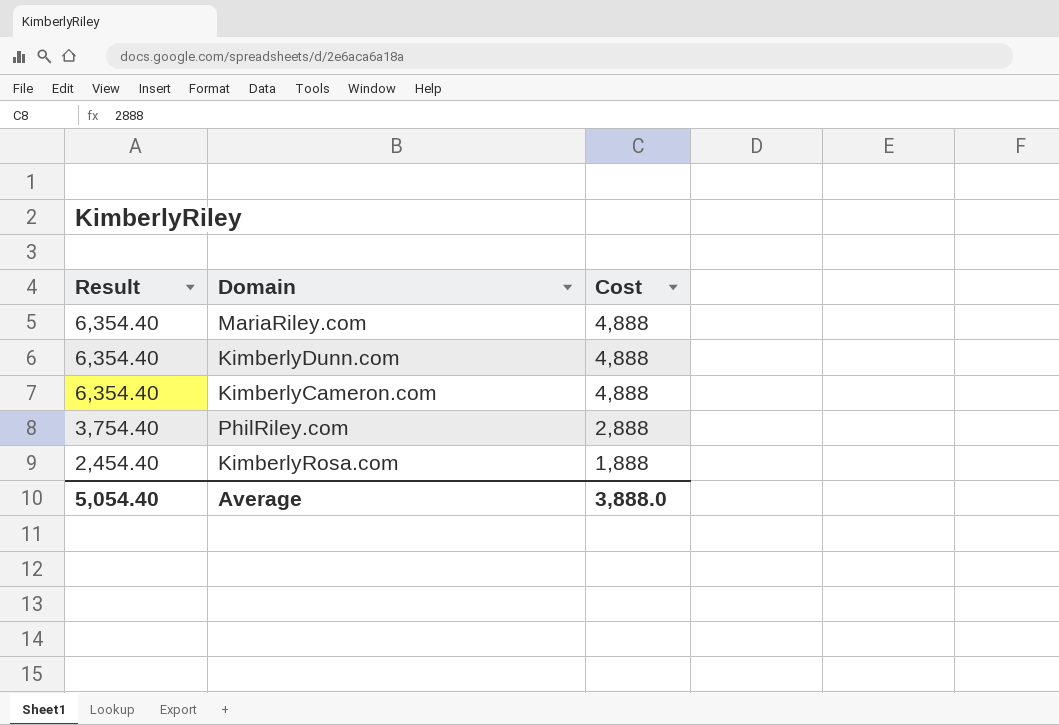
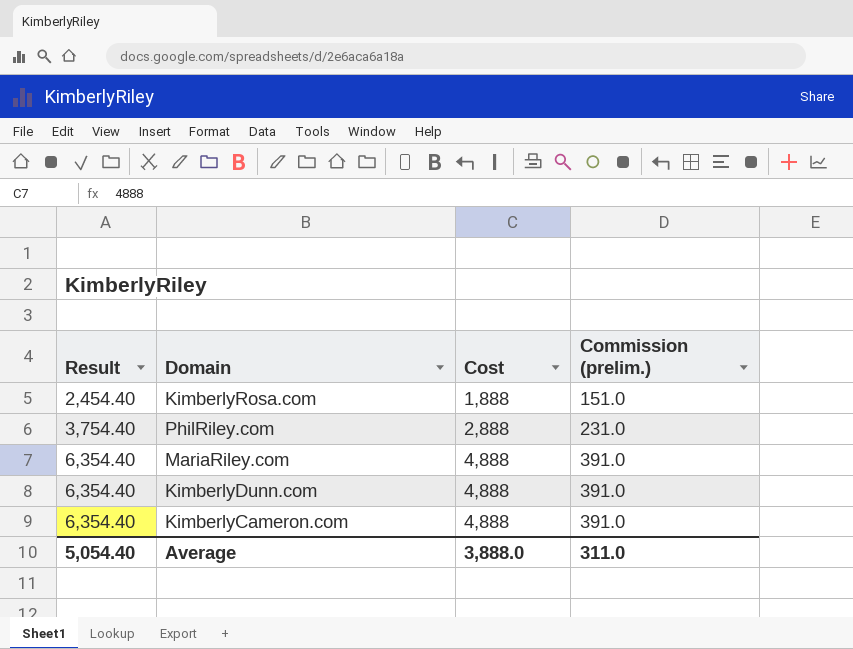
row order: Result descending -> Result ascending
column Commission (prelim.) | formula: none -> [Cost] * 0.08

